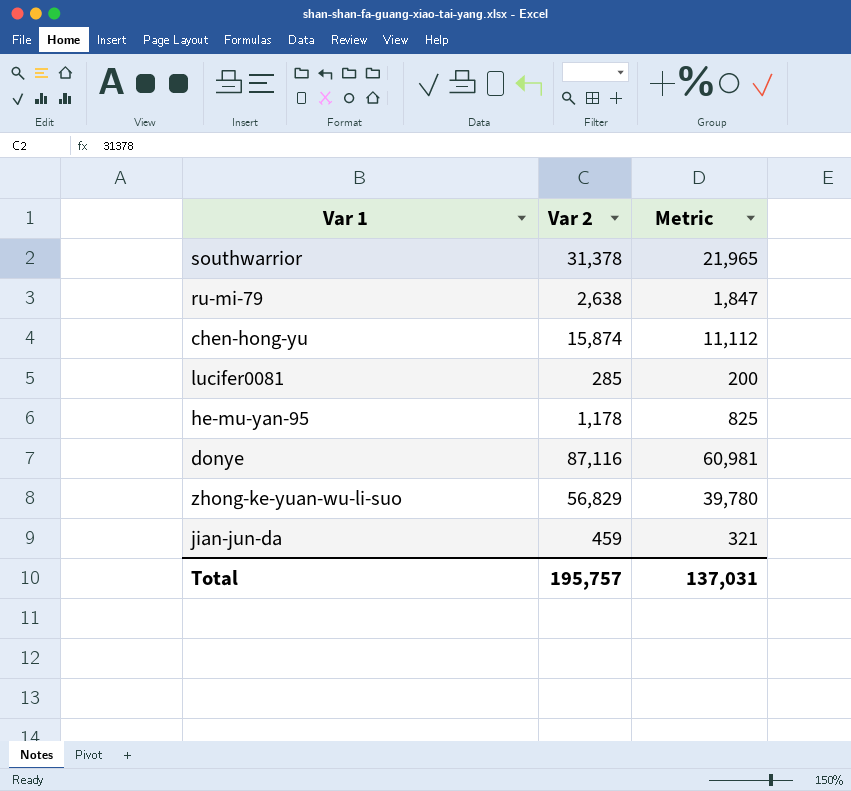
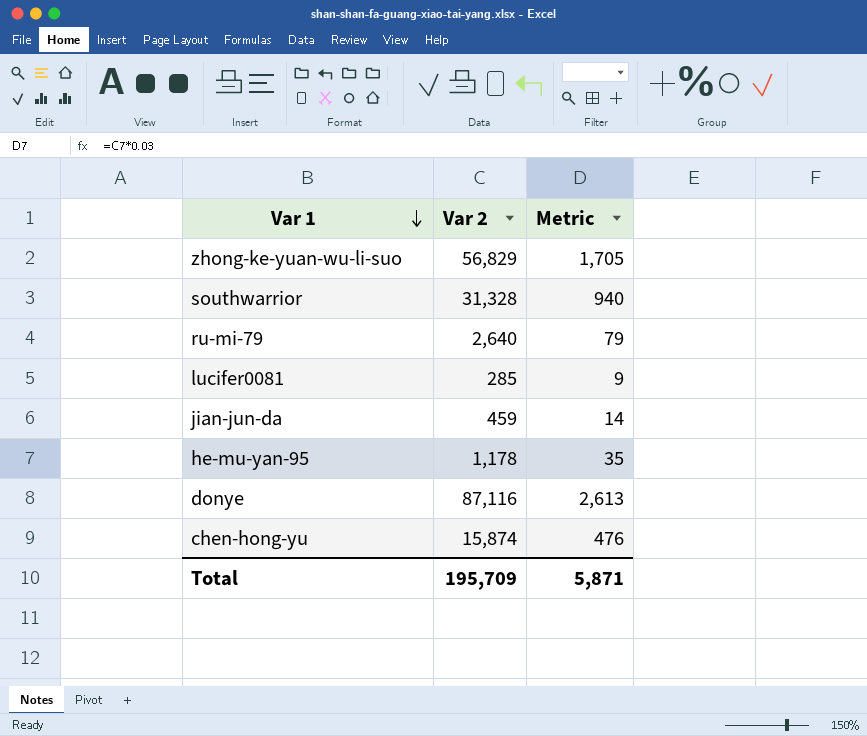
row order: none -> Var 1 descending
column Metric | formula: [Var 2] * 0.7 -> [Var 2] * 0.03
southwarrior | Var 2: 31,378 -> 31,328
ru-mi-79 | Var 2: 2,638 -> 2,640
Total | Var 2: 195,757 -> 195,709
Total | Metric: 137,031 -> 5,871

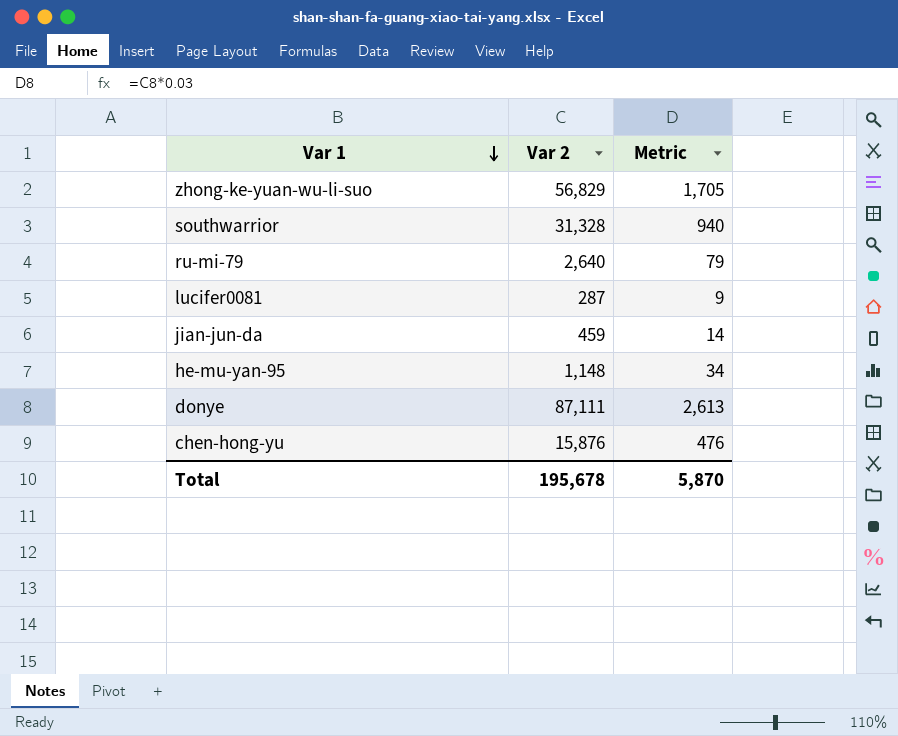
lucifer0081 | Var 2: 285 -> 287
he-mu-yan-95 | Var 2: 1,178 -> 1,148
he-mu-yan-95 | Metric: 35 -> 34
donye | Var 2: 87,116 -> 87,111
chen-hong-yu | Var 2: 15,874 -> 15,876
Total | Var 2: 195,709 -> 195,678
Total | Metric: 5,871 -> 5,870

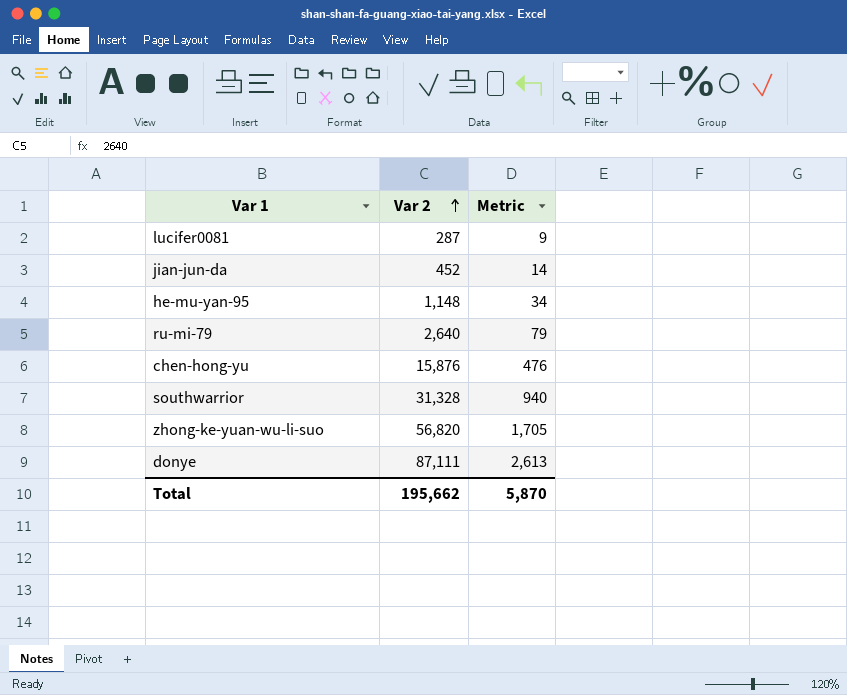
row order: Var 1 descending -> Var 2 ascending
jian-jun-da | Var 2: 459 -> 452
zhong-ke-yuan-wu-li-suo | Var 2: 56,829 -> 56,820
Total | Var 2: 195,678 -> 195,662

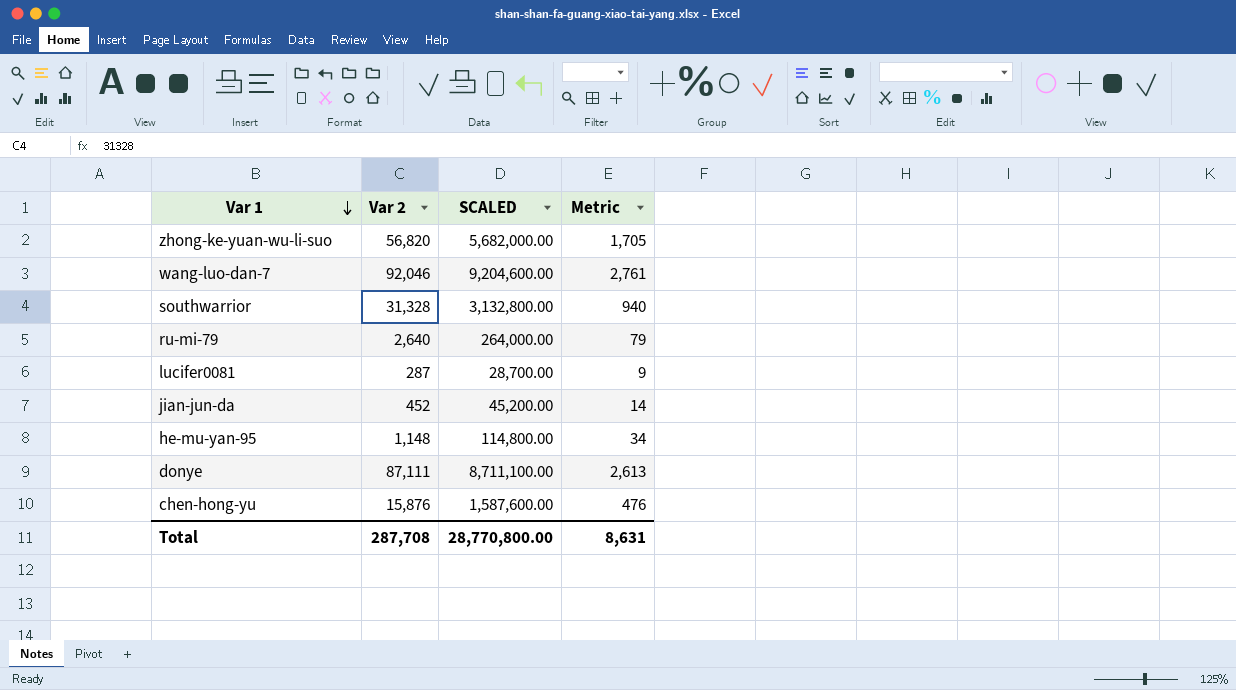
row order: Var 2 ascending -> Var 1 descending
column SCALED | formula: none -> [Var 2] * 100
row wang-luo-dan-7: none -> 92,046 | 9,204,600.00 | 2,761
Total | Var 2: 195,662 -> 287,708
Total | Metric: 5,870 -> 8,631

